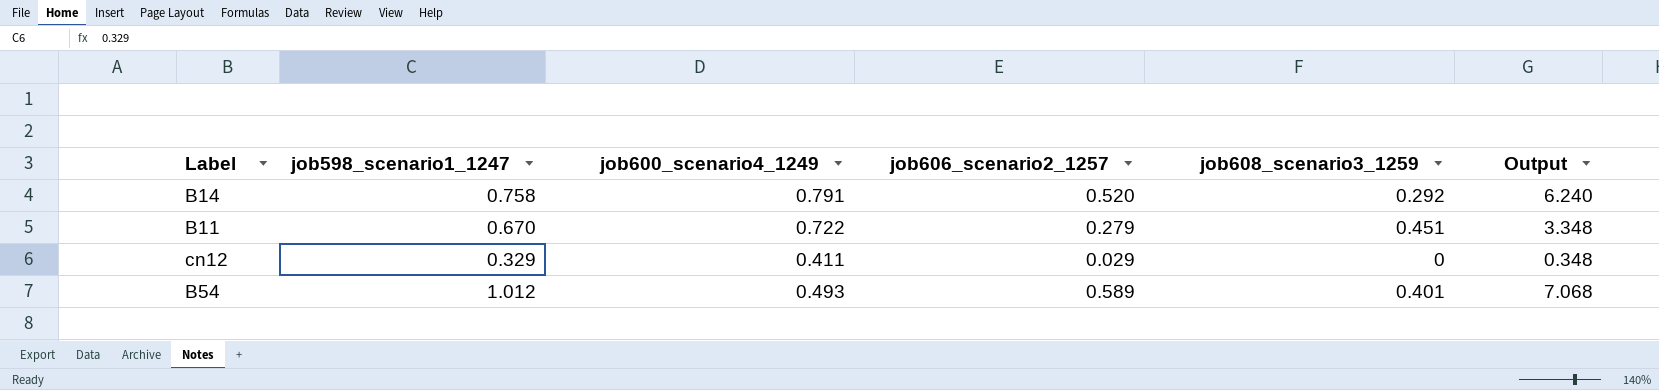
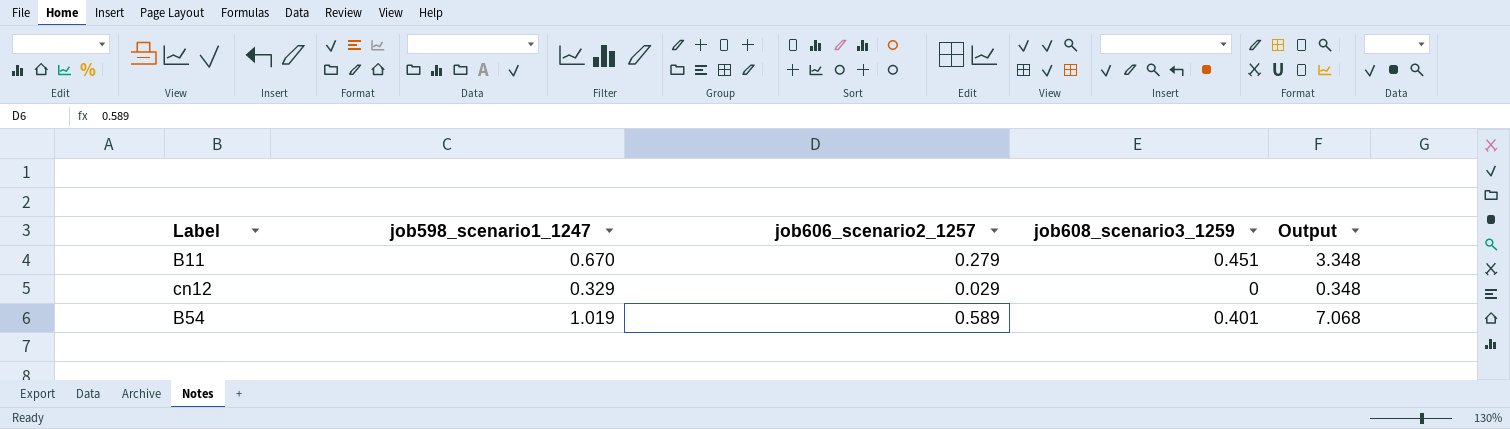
column job600_scenario4_1249 | position: 3 -> none
row B14: 0.758 | 0.791 | 0.520 | 0.292 | 6.240 -> none
B54 | job598_scenario1_1247: 1.012 -> 1.019

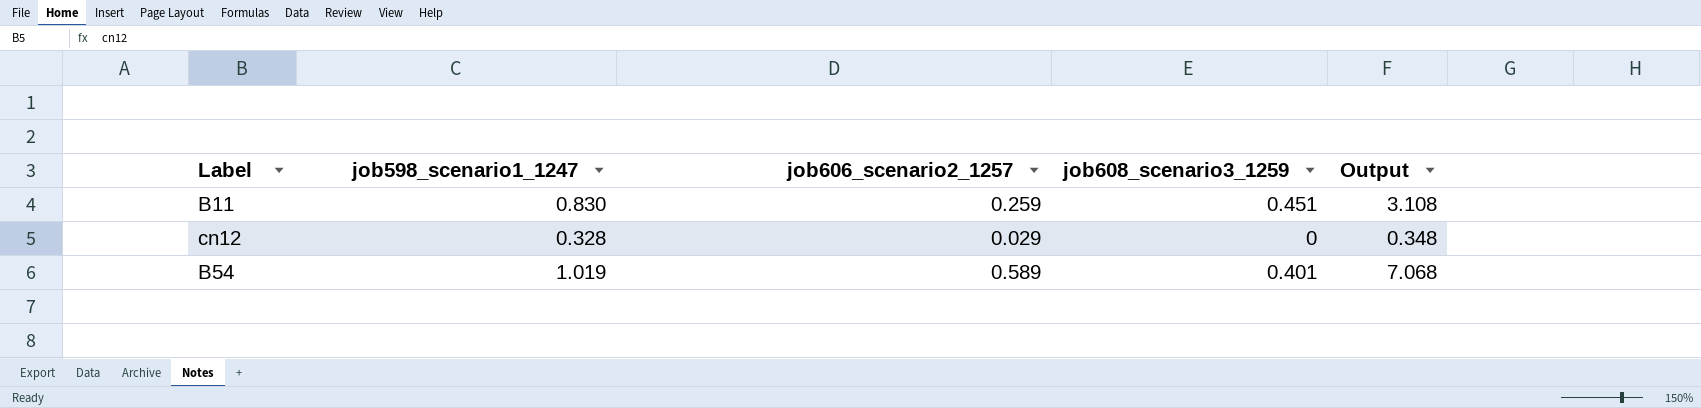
B11 | job598_scenario1_1247: 0.670 -> 0.830
B11 | job606_scenario2_1257: 0.279 -> 0.259
B11 | Output: 3.348 -> 3.108
cn12 | job598_scenario1_1247: 0.329 -> 0.328

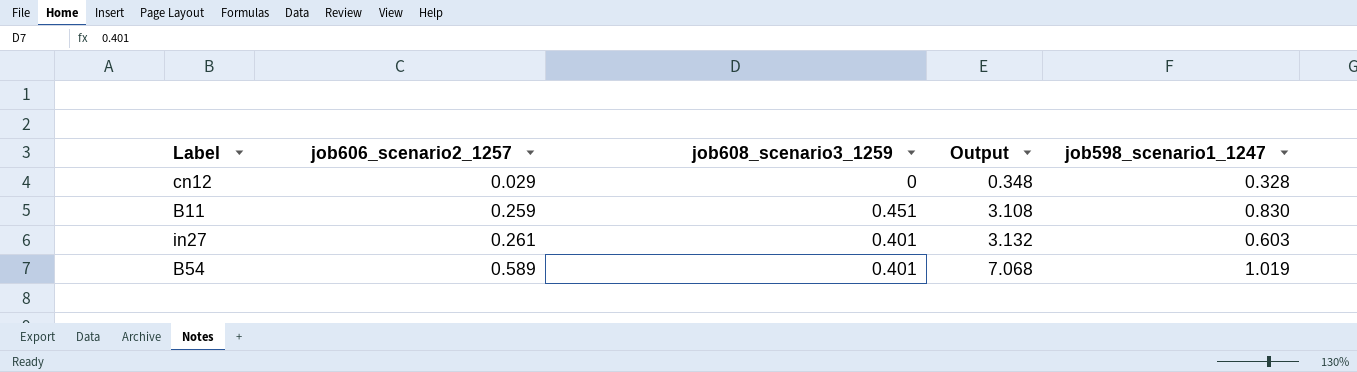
row order: none -> job606_scenario2_1257 ascending
column job598_scenario1_1247 | position: 2 -> 5
row in27: none -> 0.261 | 0.401 | 3.132 | 0.603

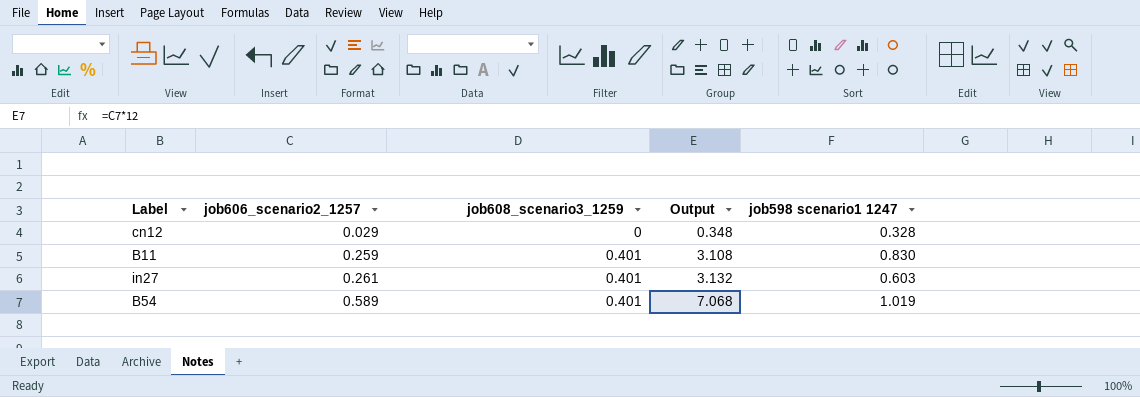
column name: job598_scenario1_1247 -> job598 scenario1 1247
B11 | job608_scenario3_1259: 0.451 -> 0.401

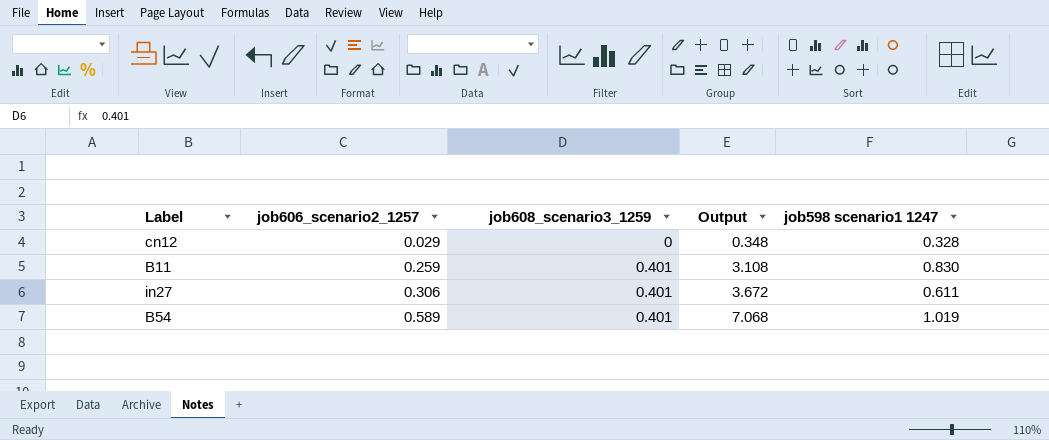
in27 | job606_scenario2_1257: 0.261 -> 0.306
in27 | Output: 3.132 -> 3.672
in27 | job598 scenario1 1247: 0.603 -> 0.611

